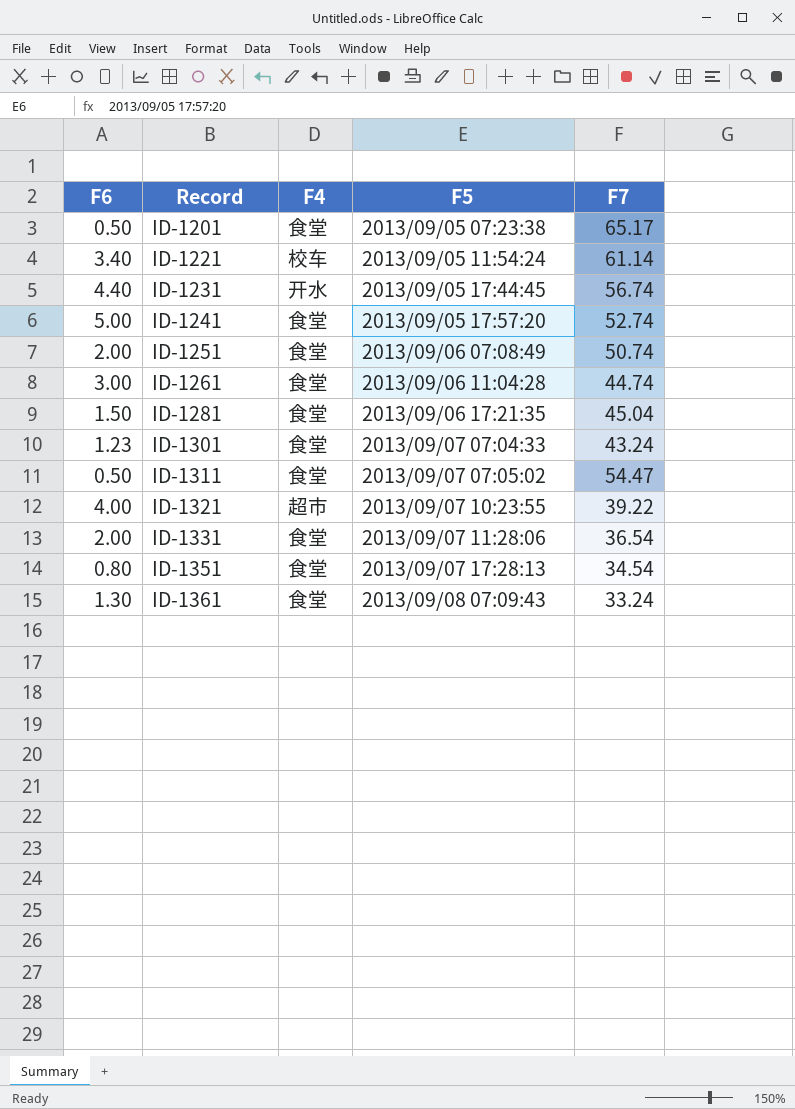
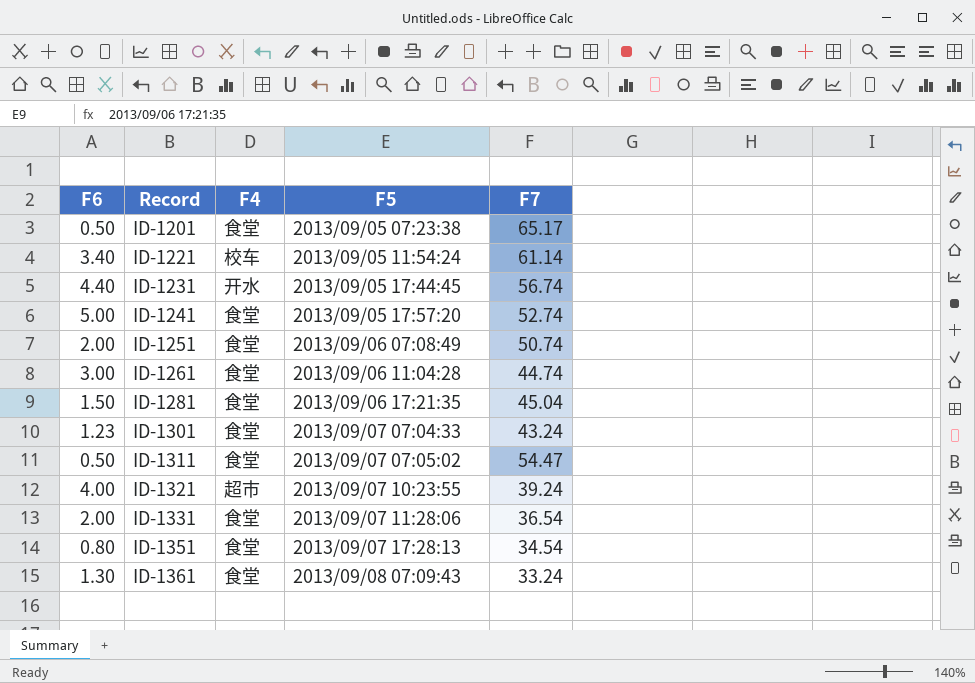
ID-1321 | F7: 39.22 -> 39.24

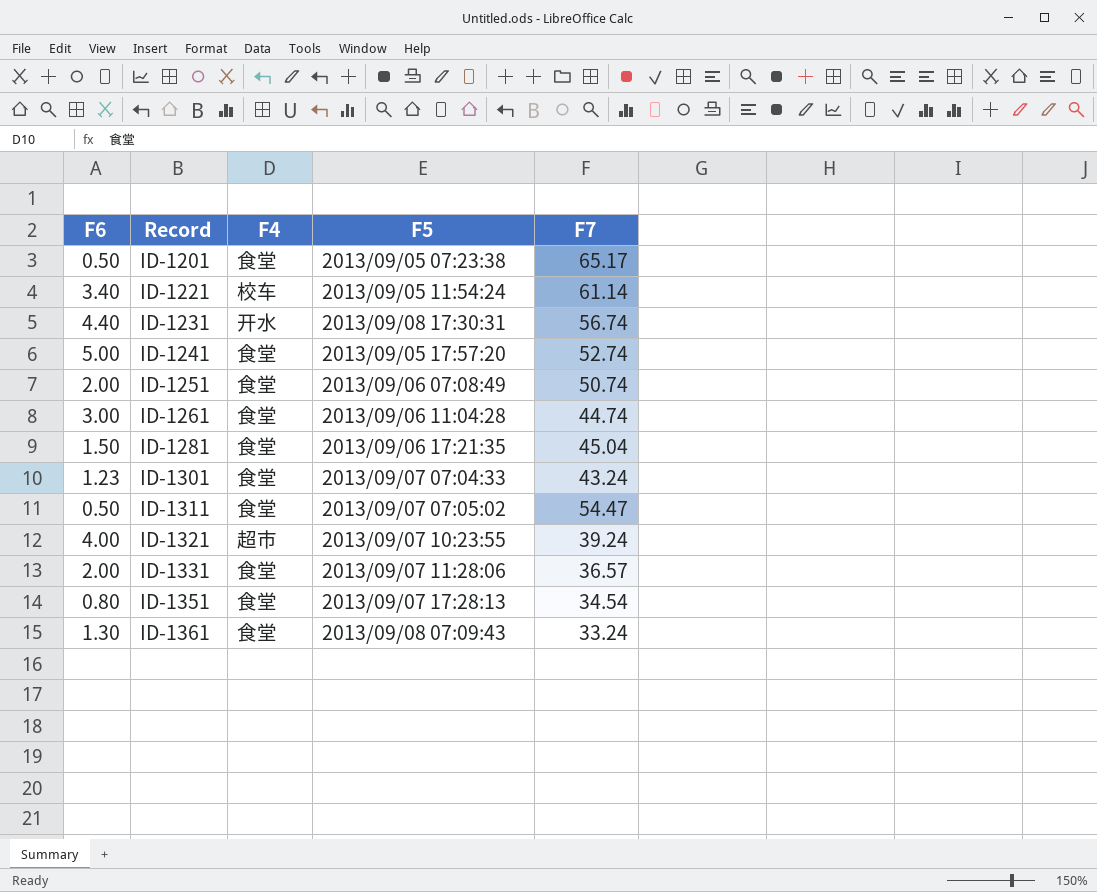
ID-1231 | F5: 2013/09/05 17:44:45 -> 2013/09/08 17:30:31
ID-1331 | F7: 36.54 -> 36.57

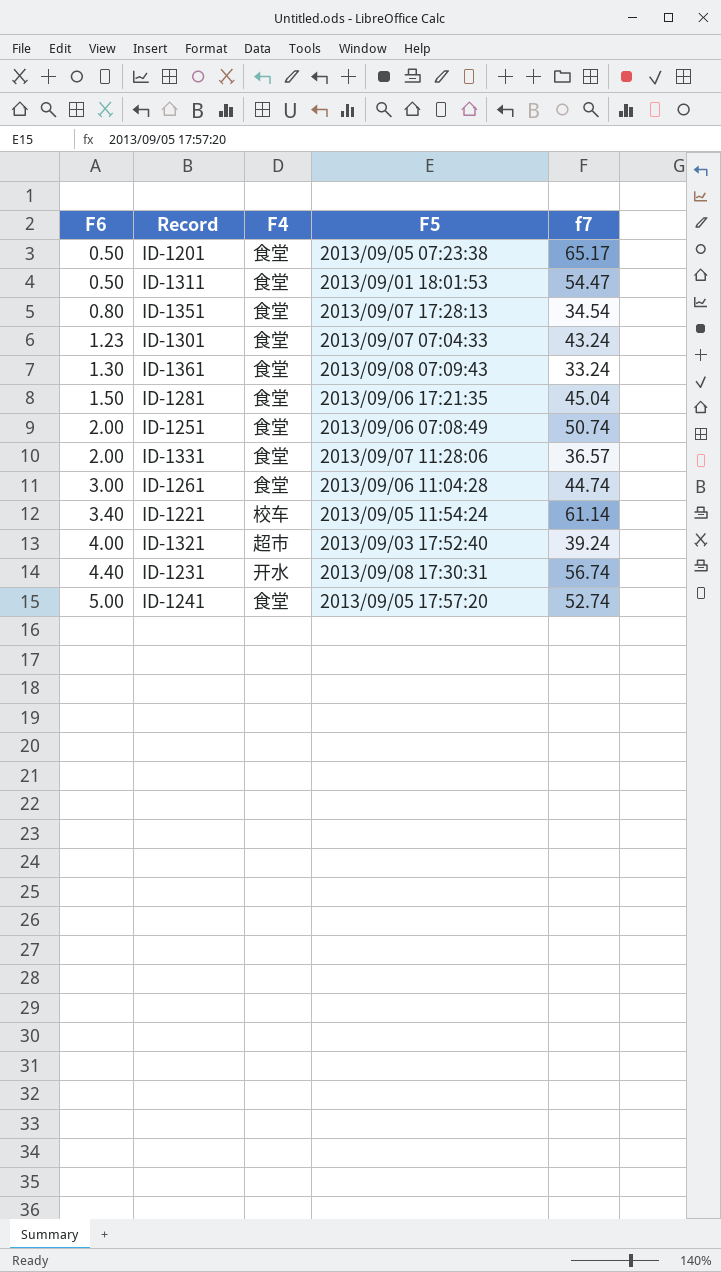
row order: Record ascending -> F6 ascending
column name: F7 -> f7
ID-1311 | F5: 2013/09/07 07:05:02 -> 2013/09/01 18:01:53
ID-1321 | F5: 2013/09/07 10:23:55 -> 2013/09/03 17:52:40

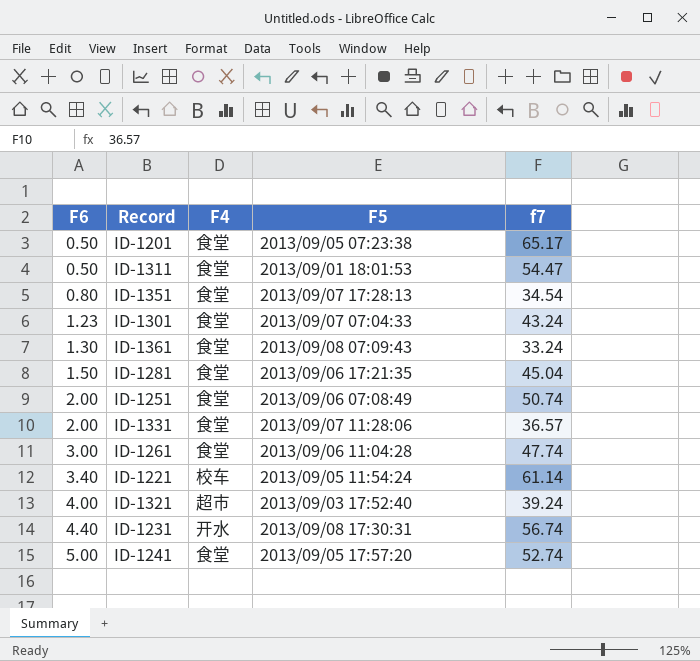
ID-1261 | f7: 44.74 -> 47.74

